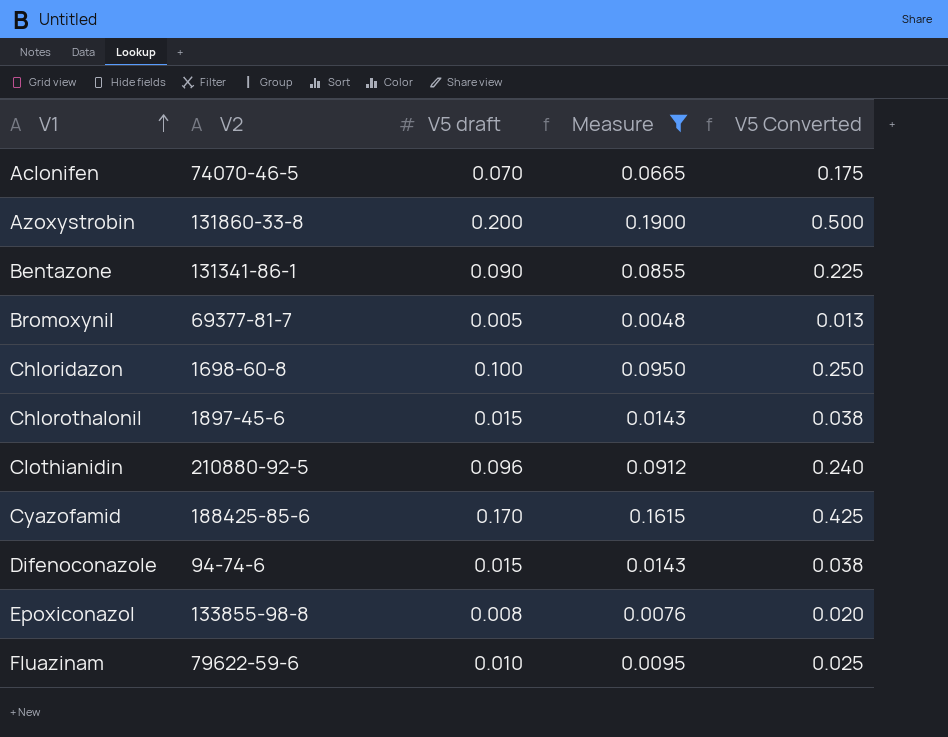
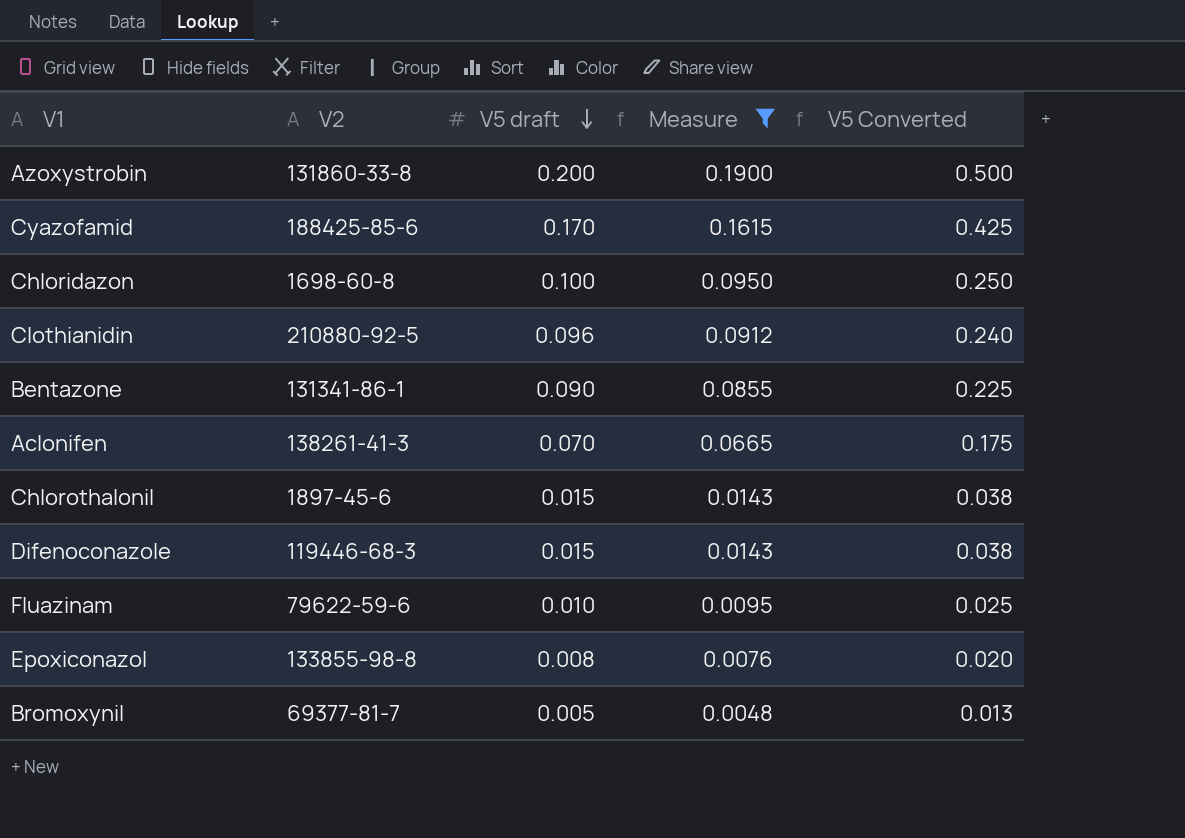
row order: V1 ascending -> V5 draft descending
Aclonifen | V2: 74070-46-5 -> 138261-41-3
Difenoconazole | V2: 94-74-6 -> 119446-68-3

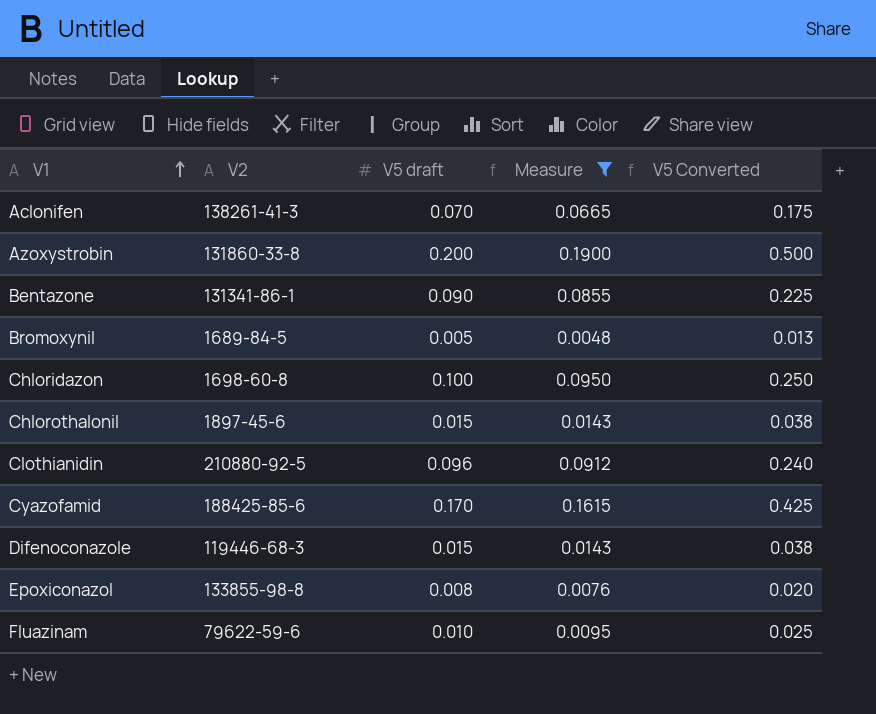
row order: V5 draft descending -> V1 ascending
Bromoxynil | V2: 69377-81-7 -> 1689-84-5

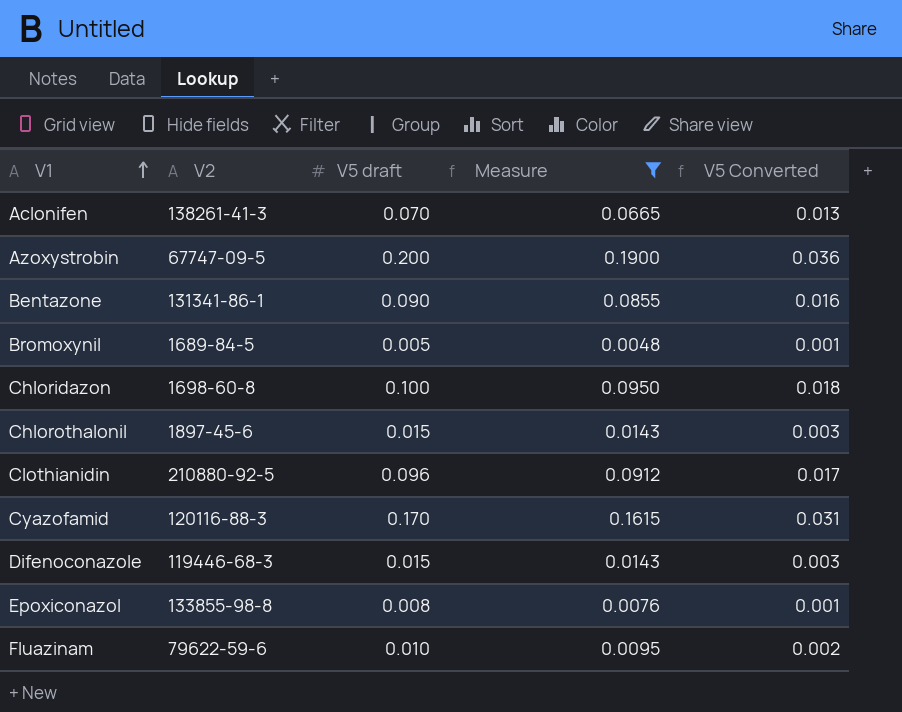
column V5 Converted | formula: [V5 draft] * 2.5 -> [V5 draft] * 0.18
Azoxystrobin | V2: 131860-33-8 -> 67747-09-5
Cyazofamid | V2: 188425-85-6 -> 120116-88-3

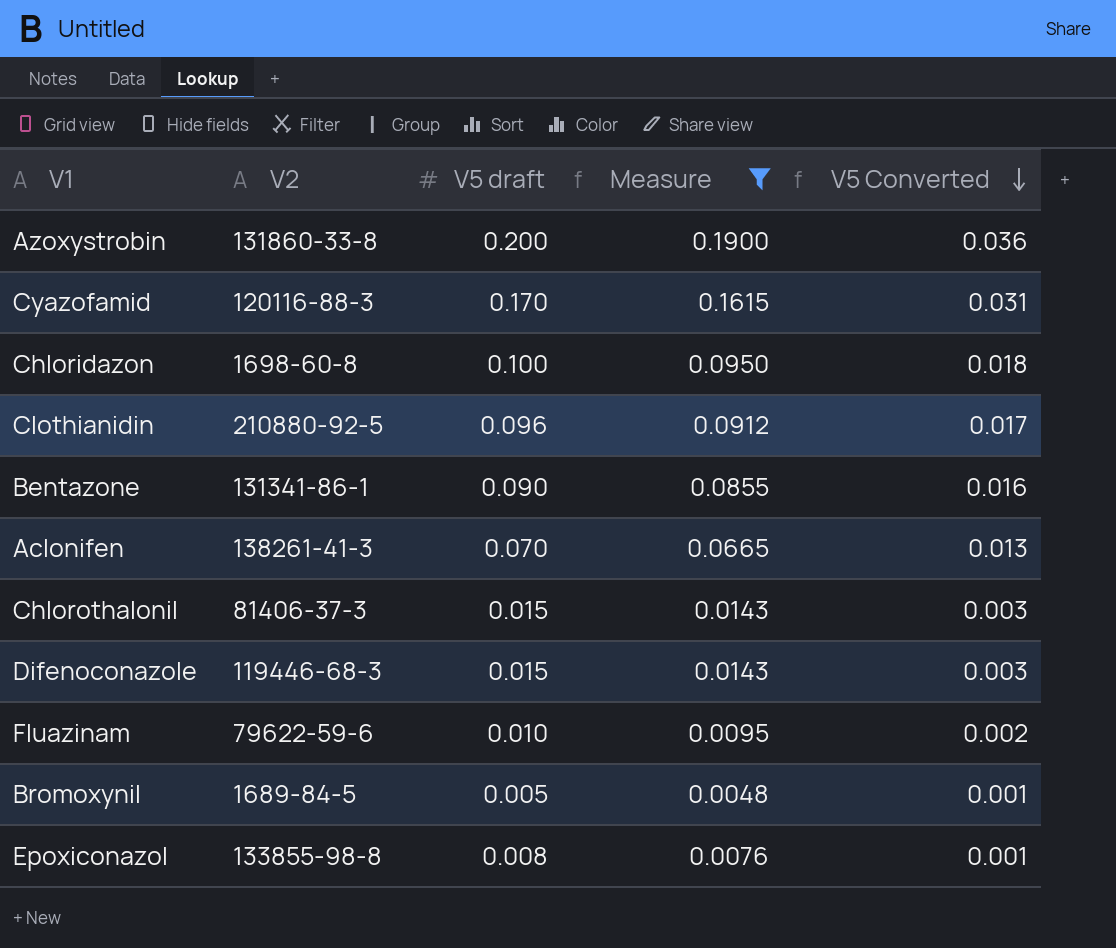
row order: V1 ascending -> V5 Converted descending
Azoxystrobin | V2: 67747-09-5 -> 131860-33-8
Chlorothalonil | V2: 1897-45-6 -> 81406-37-3

